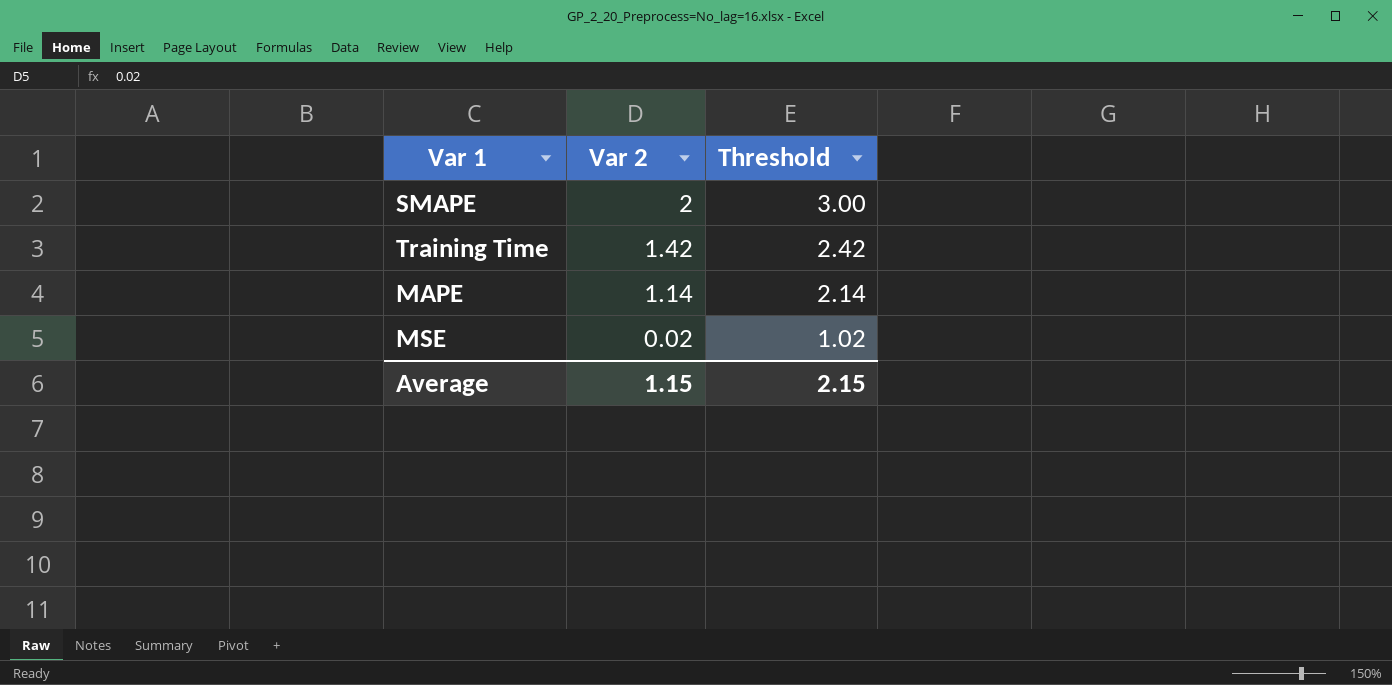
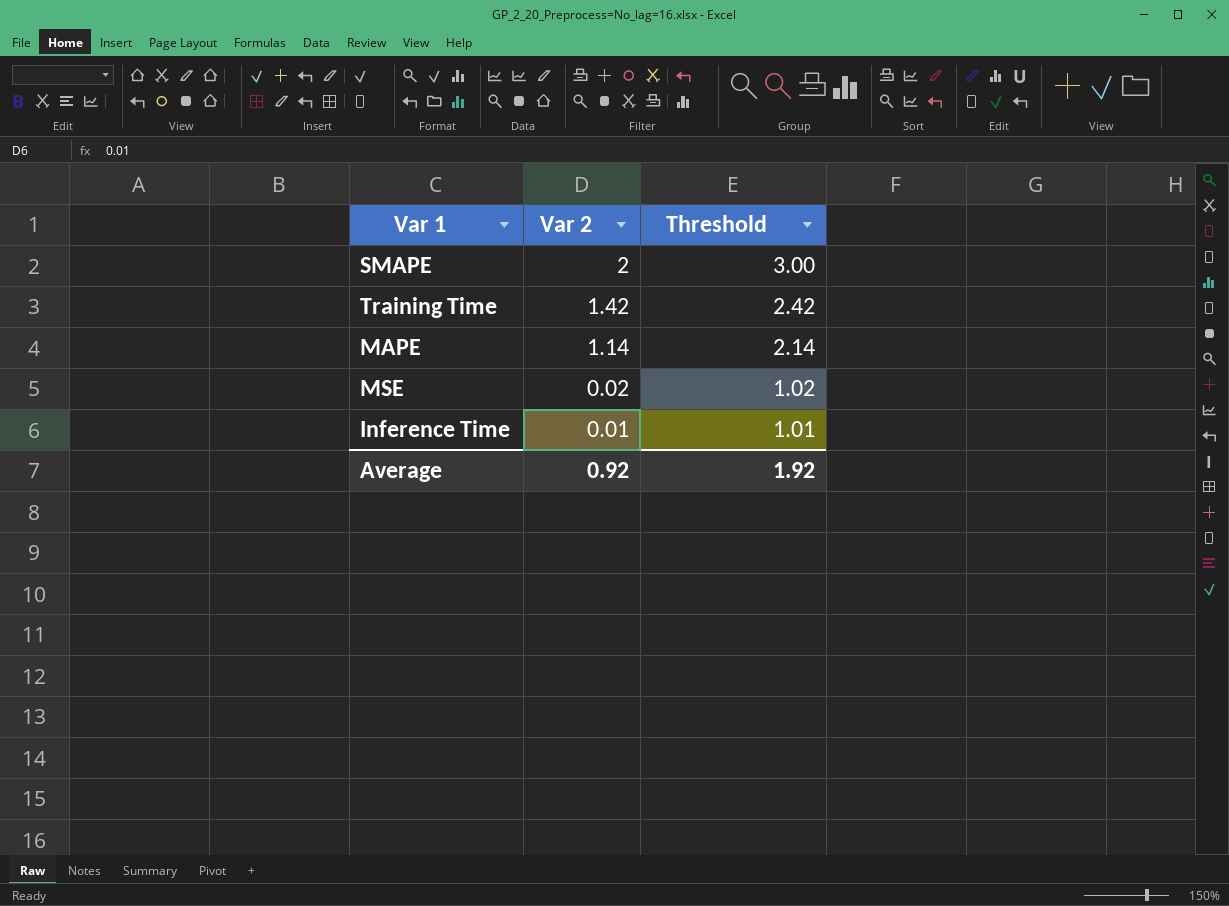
row Inference Time: none -> 0.01 | 1.01
Average | Var 2: 1.15 -> 0.92
Average | Threshold: 2.15 -> 1.92

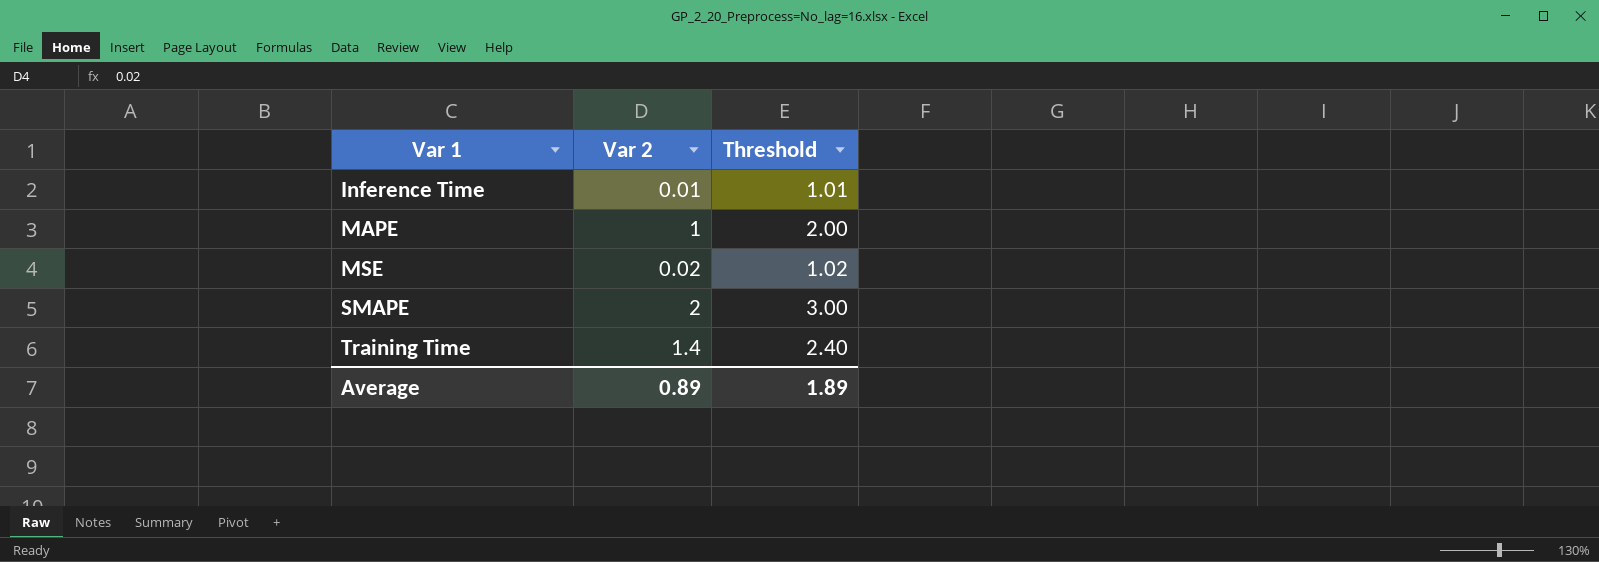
row order: Var 2 descending -> Var 1 ascending
MAPE | Var 2: 1.14 -> 1
MAPE | Threshold: 2.14 -> 2.00
Training Time | Var 2: 1.42 -> 1.4
Training Time | Threshold: 2.42 -> 2.40
Average | Var 2: 0.92 -> 0.89
Average | Threshold: 1.92 -> 1.89

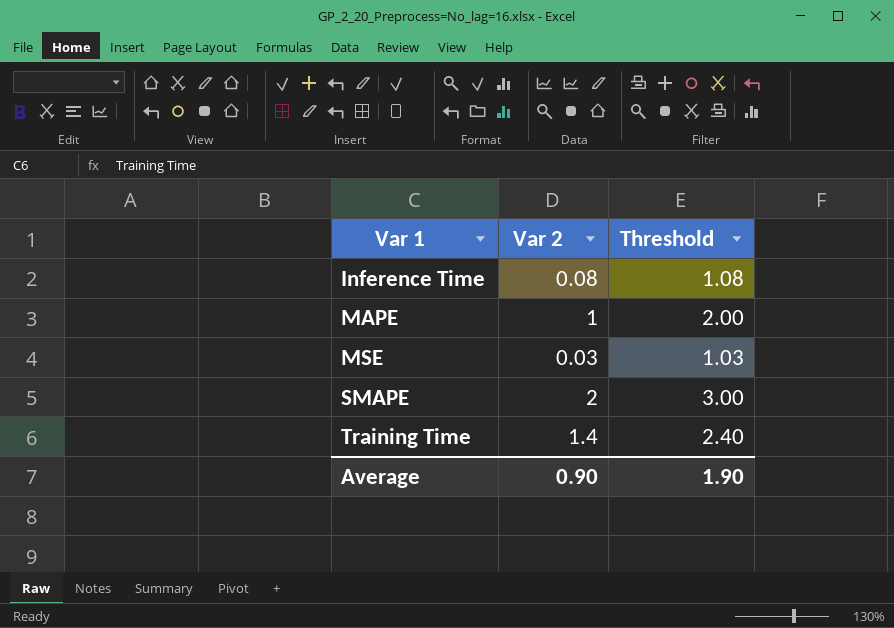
Inference Time | Var 2: 0.01 -> 0.08
Inference Time | Threshold: 1.01 -> 1.08
MSE | Var 2: 0.02 -> 0.03
MSE | Threshold: 1.02 -> 1.03
Average | Var 2: 0.89 -> 0.90
Average | Threshold: 1.89 -> 1.90

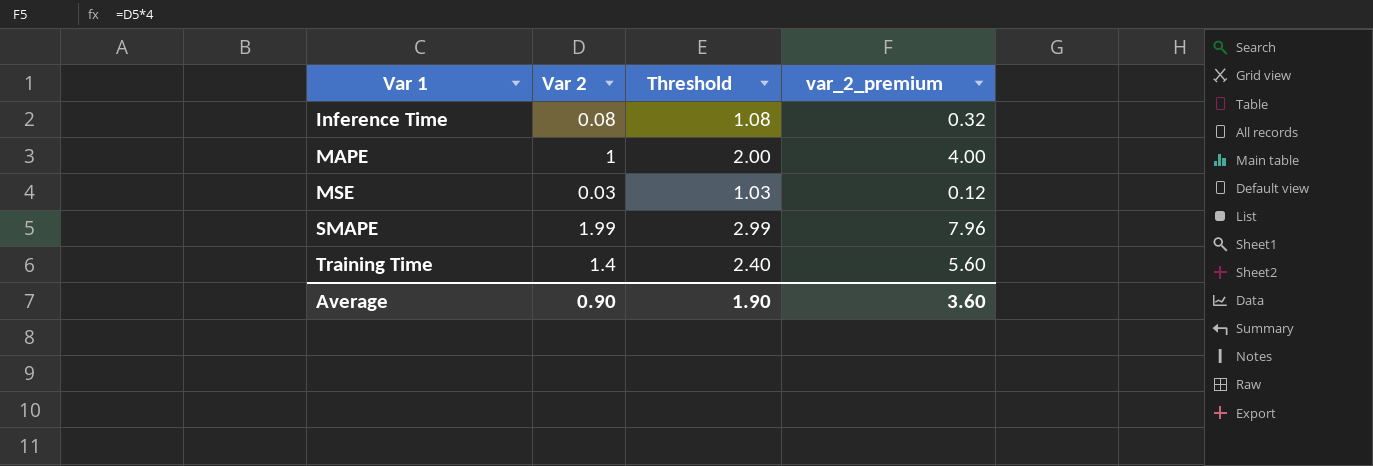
column var_2_premium | formula: none -> [Var 2] * 4
SMAPE | Var 2: 2 -> 1.99
SMAPE | Threshold: 3.00 -> 2.99

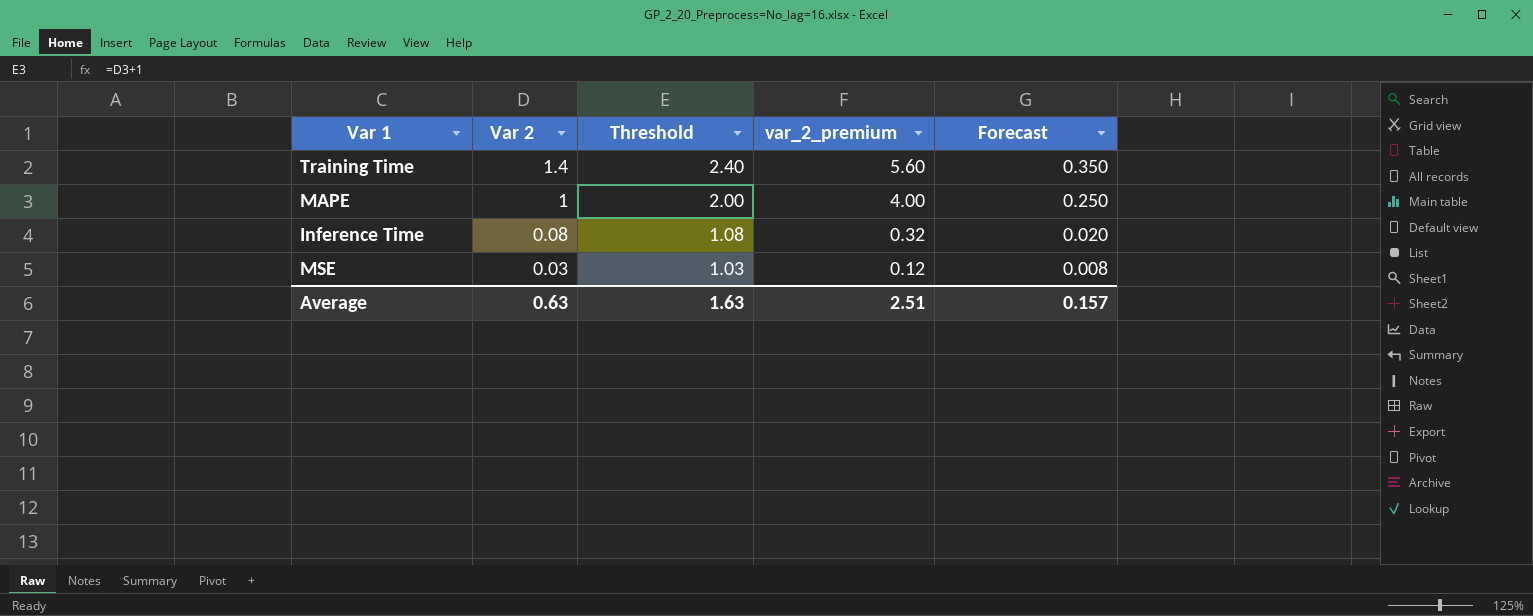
row order: Var 1 ascending -> Var 2 descending
column Forecast | formula: none -> [Var 2] * 0.25
row SMAPE: 1.99 | 2.99 | 7.96 -> none
Average | Var 2: 0.90 -> 0.63
Average | Threshold: 1.90 -> 1.63
Average | var_2_premium: 3.60 -> 2.51

